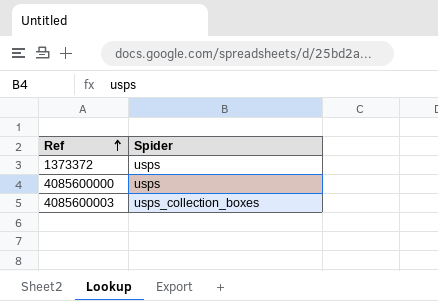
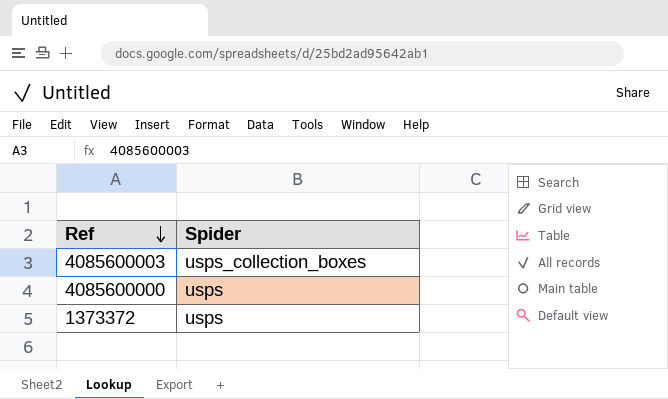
row order: Ref ascending -> Ref descending

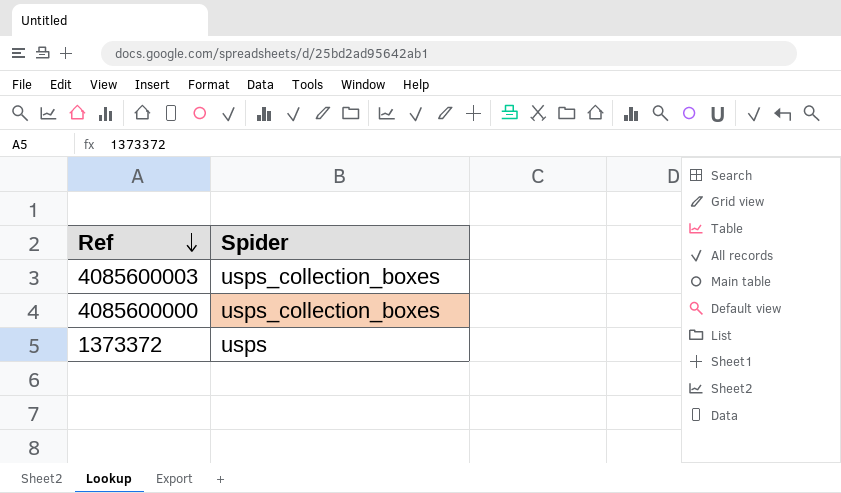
4085600000 | Spider: usps -> usps_collection_boxes

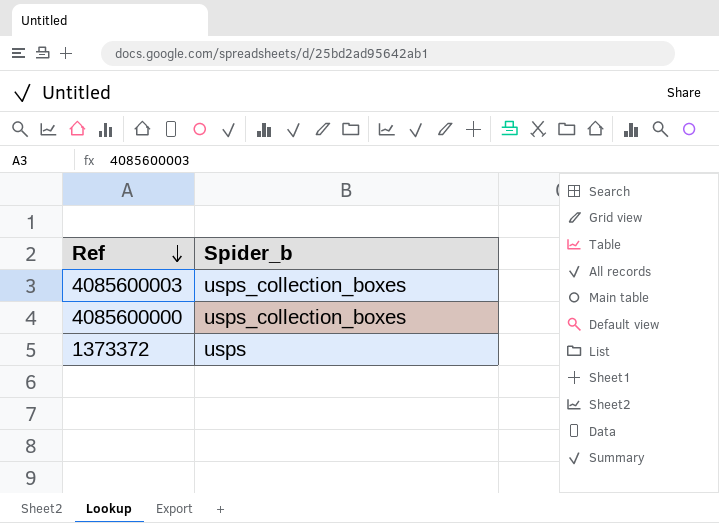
column name: Spider -> Spider_b

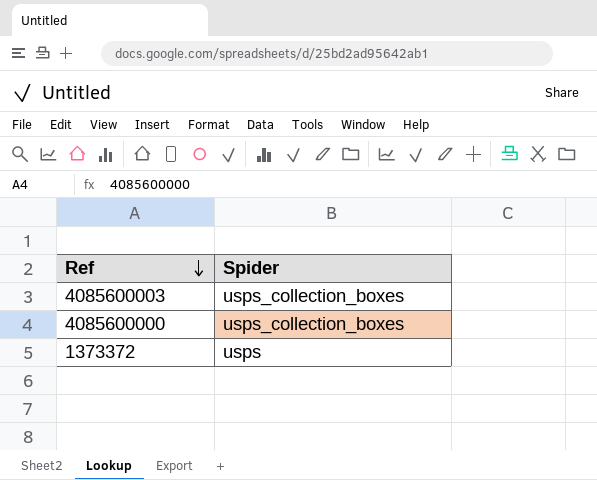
column name: Spider_b -> Spider

